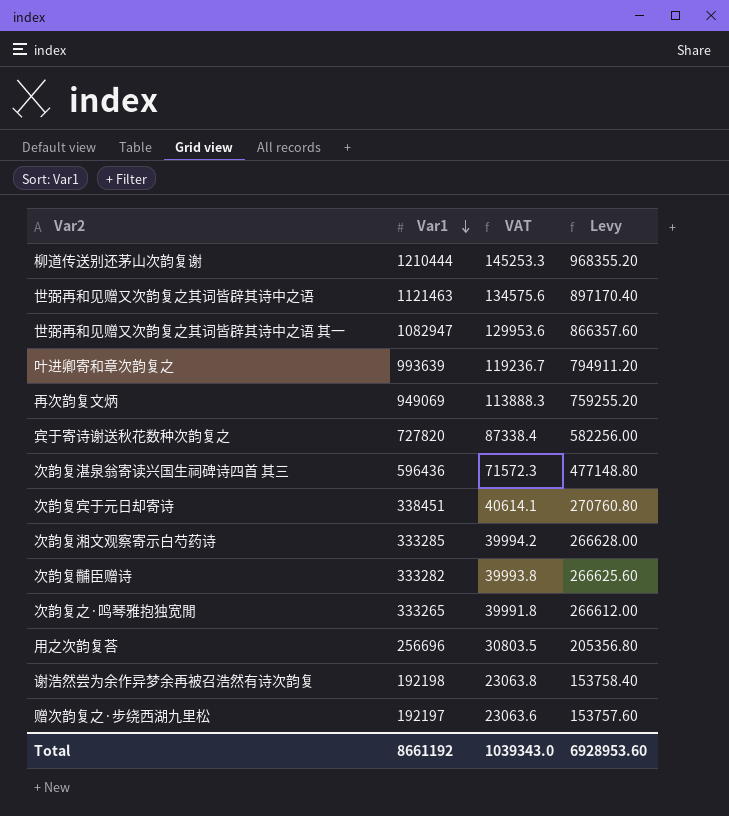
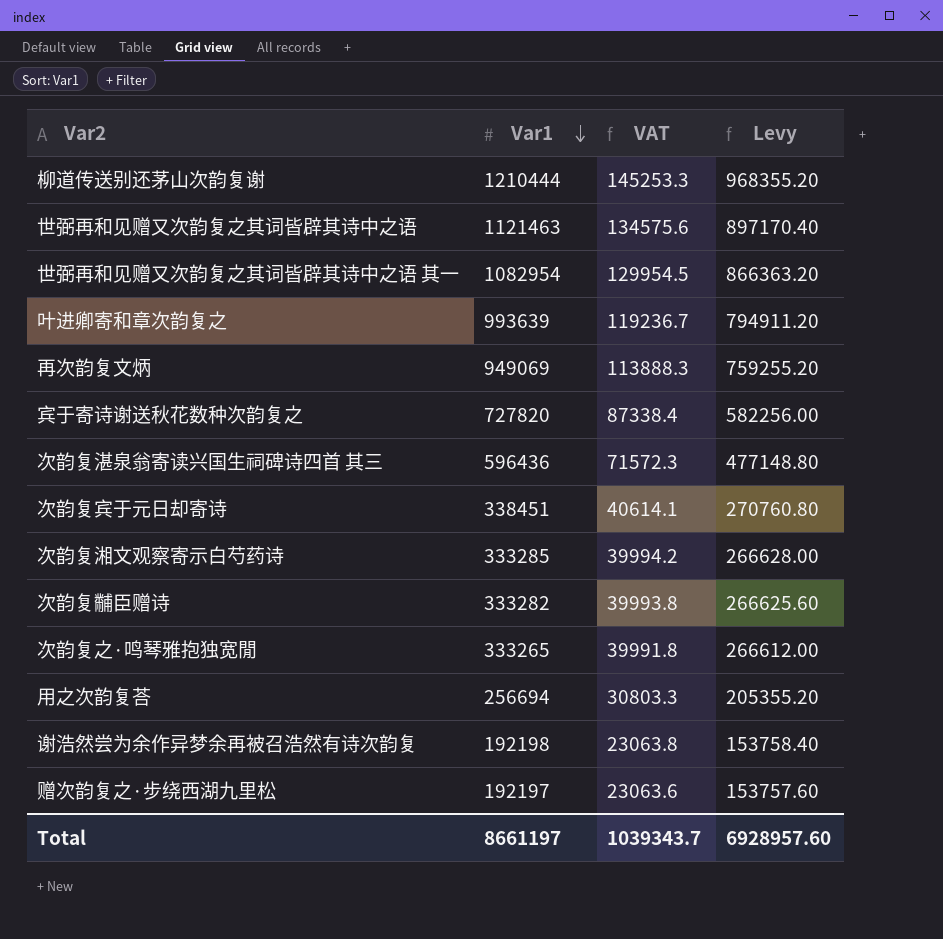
世弼再和见赠又次韵复之其词皆辟其诗中之语 其一 | Var1: 1082947 -> 1082954
世弼再和见赠又次韵复之其词皆辟其诗中之语 其一 | VAT: 129953.6 -> 129954.5
世弼再和见赠又次韵复之其词皆辟其诗中之语 其一 | Levy: 866357.60 -> 866363.20
用之次韵复荅 | Var1: 256696 -> 256694
用之次韵复荅 | VAT: 30803.5 -> 30803.3
用之次韵复荅 | Levy: 205356.80 -> 205355.20
Total | Var1: 8661192 -> 8661197
Total | VAT: 1039343.0 -> 1039343.7
Total | Levy: 6928953.60 -> 6928957.60

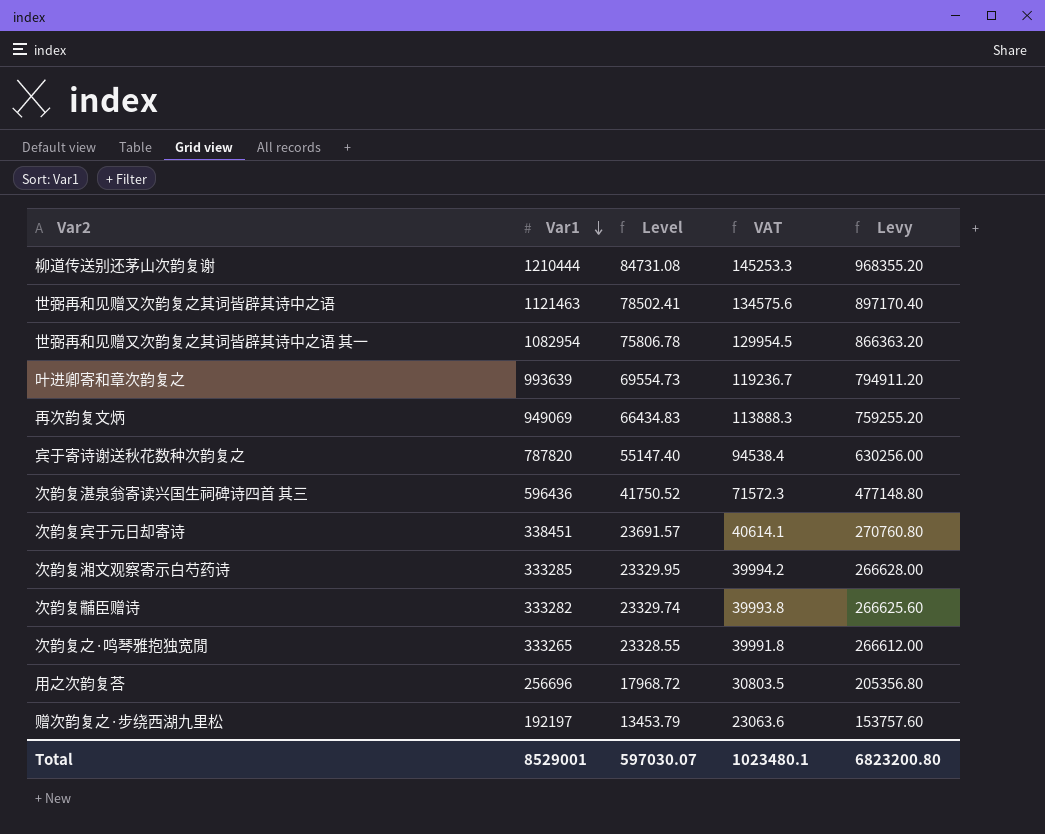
column Level | formula: none -> [Var1] * 0.07
row 谢浩然尝为余作异梦余再被召浩然有诗次韵复: 192198 | 23063.8 | 153758.40 -> none
宾于寄诗谢送秋花数种次韵复之 | Var1: 727820 -> 787820
宾于寄诗谢送秋花数种次韵复之 | VAT: 87338.4 -> 94538.4
宾于寄诗谢送秋花数种次韵复之 | Levy: 582256.00 -> 630256.00
用之次韵复荅 | Var1: 256694 -> 256696
用之次韵复荅 | VAT: 30803.3 -> 30803.5
用之次韵复荅 | Levy: 205355.20 -> 205356.80
Total | Var1: 8661197 -> 8529001
Total | VAT: 1039343.7 -> 1023480.1
Total | Levy: 6928957.60 -> 6823200.80

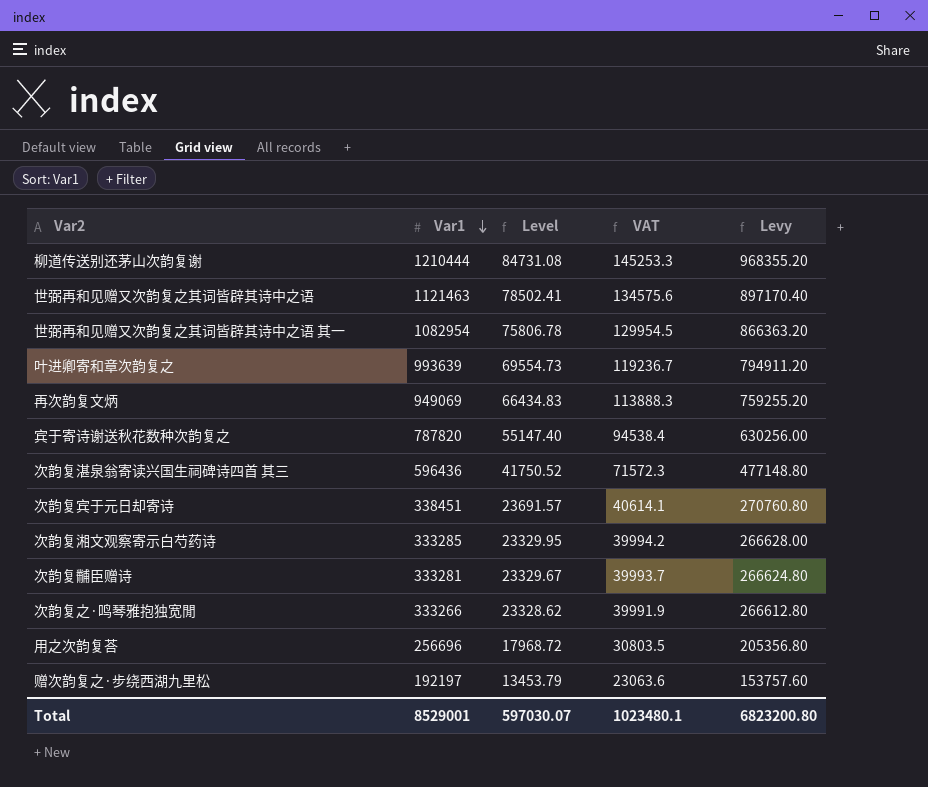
次韵复黼臣赠诗 | Var1: 333282 -> 333281
次韵复黼臣赠诗 | Level: 23329.74 -> 23329.67
次韵复黼臣赠诗 | VAT: 39993.8 -> 39993.7
次韵复黼臣赠诗 | Levy: 266625.60 -> 266624.80
次韵复之·鸣琴雅抱独宽閒 | Var1: 333265 -> 333266
次韵复之·鸣琴雅抱独宽閒 | Level: 23328.55 -> 23328.62
次韵复之·鸣琴雅抱独宽閒 | VAT: 39991.8 -> 39991.9
次韵复之·鸣琴雅抱独宽閒 | Levy: 266612.00 -> 266612.80

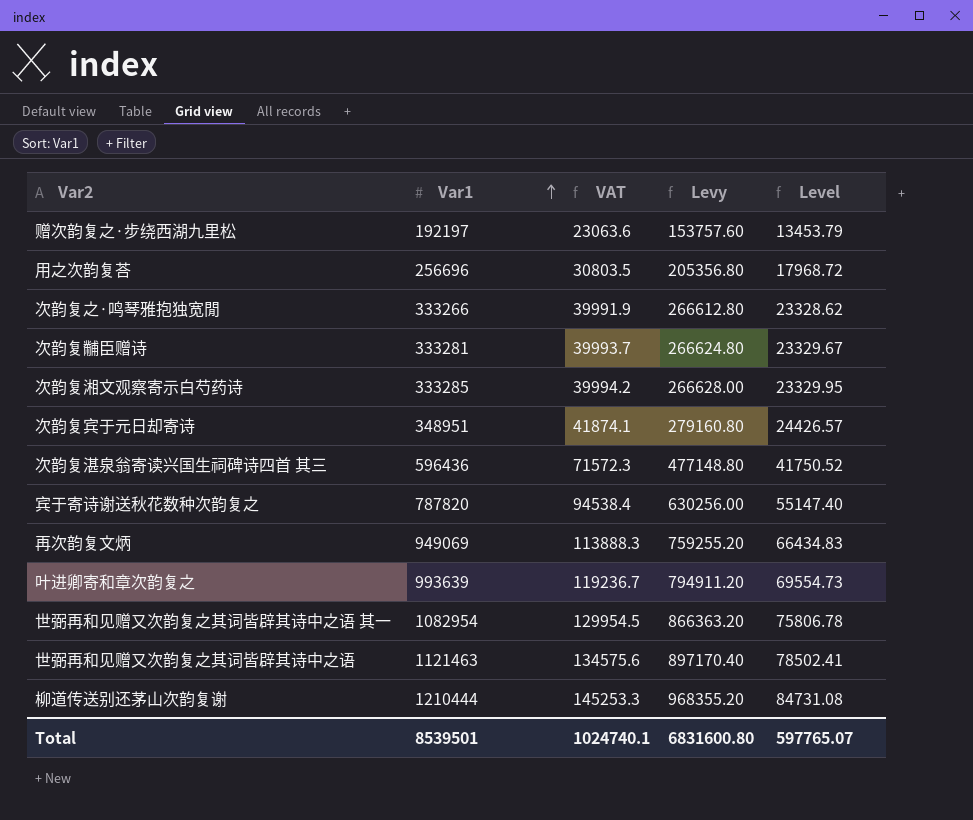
row order: Var1 descending -> Var1 ascending
column Level | position: 3 -> 5
次韵复宾于元日却寄诗 | Var1: 338451 -> 348951
次韵复宾于元日却寄诗 | VAT: 40614.1 -> 41874.1
次韵复宾于元日却寄诗 | Levy: 270760.80 -> 279160.80
次韵复宾于元日却寄诗 | Level: 23691.57 -> 24426.57
Total | Var1: 8529001 -> 8539501
Total | VAT: 1023480.1 -> 1024740.1
Total | Levy: 6823200.80 -> 6831600.80
Total | Level: 597030.07 -> 597765.07

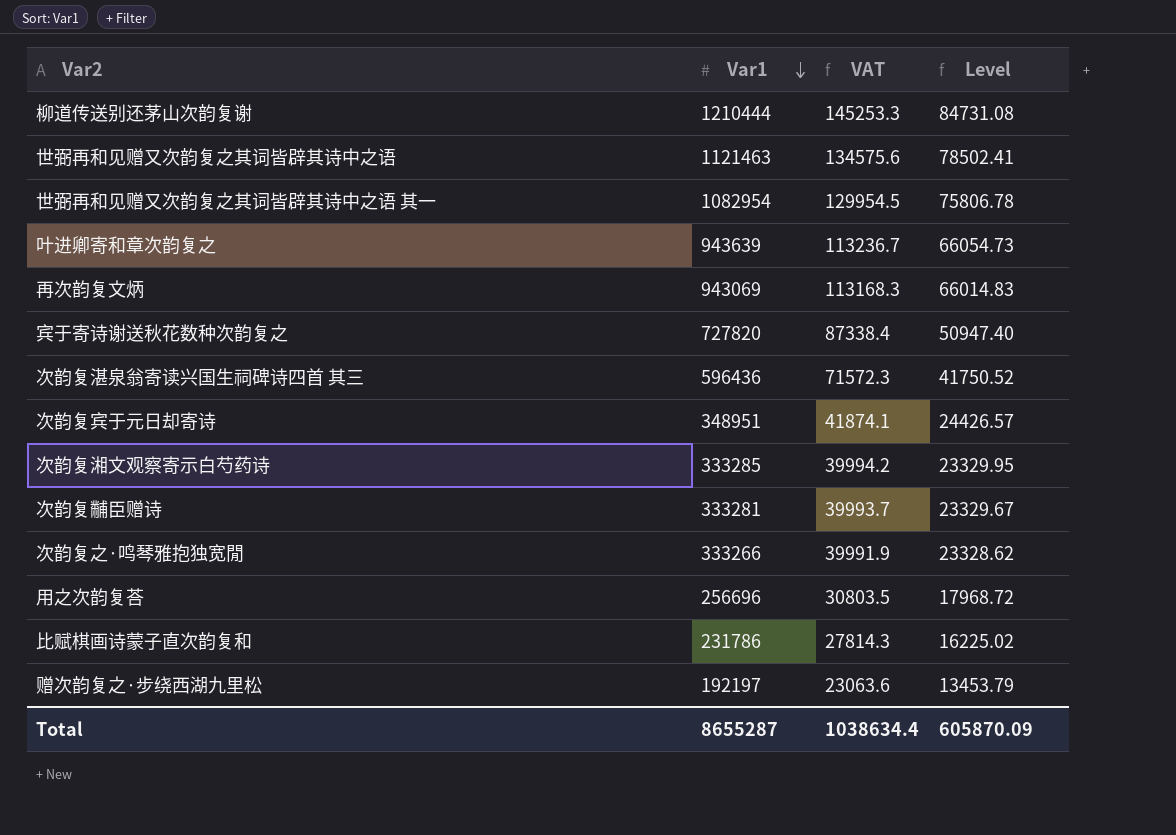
row order: Var1 ascending -> Var1 descending
column Levy | formula: [Var1] * 0.8 -> none
叶进卿寄和章次韵复之 | Var1: 993639 -> 943639
叶进卿寄和章次韵复之 | VAT: 119236.7 -> 113236.7
叶进卿寄和章次韵复之 | Level: 69554.73 -> 66054.73
再次韵复文炳 | Var1: 949069 -> 943069
再次韵复文炳 | VAT: 113888.3 -> 113168.3
再次韵复文炳 | Level: 66434.83 -> 66014.83
宾于寄诗谢送秋花数种次韵复之 | Var1: 787820 -> 727820
宾于寄诗谢送秋花数种次韵复之 | VAT: 94538.4 -> 87338.4
宾于寄诗谢送秋花数种次韵复之 | Level: 55147.40 -> 50947.40
row 比赋棋画诗蒙子直次韵复和: none -> 231786 | 27814.3 | 16225.02
Total | Var1: 8539501 -> 8655287
Total | VAT: 1024740.1 -> 1038634.4
Total | Level: 597765.07 -> 605870.09

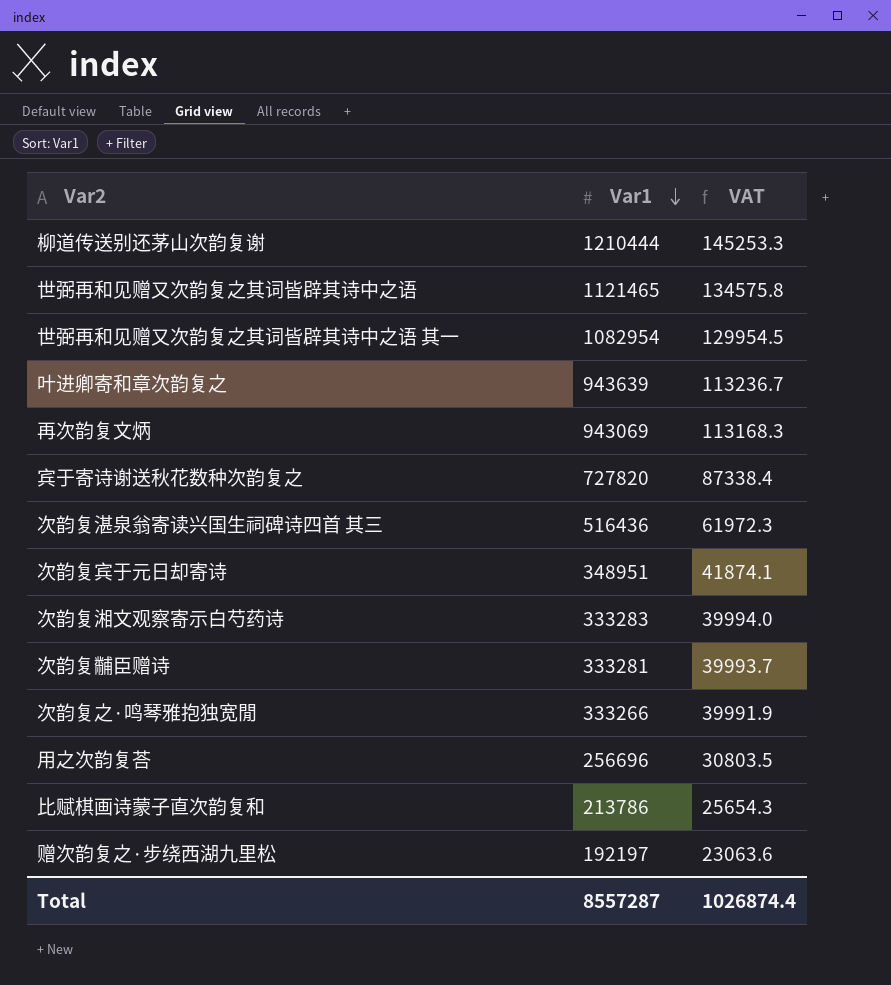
column Level | formula: [Var1] * 0.07 -> none
世弼再和见赠又次韵复之其词皆辟其诗中之语 | Var1: 1121463 -> 1121465
世弼再和见赠又次韵复之其词皆辟其诗中之语 | VAT: 134575.6 -> 134575.8
次韵复湛泉翁寄读兴国生祠碑诗四首 其三 | Var1: 596436 -> 516436
次韵复湛泉翁寄读兴国生祠碑诗四首 其三 | VAT: 71572.3 -> 61972.3
次韵复湘文观察寄示白芍药诗 | Var1: 333285 -> 333283
次韵复湘文观察寄示白芍药诗 | VAT: 39994.2 -> 39994.0
比赋棋画诗蒙子直次韵复和 | Var1: 231786 -> 213786
比赋棋画诗蒙子直次韵复和 | VAT: 27814.3 -> 25654.3
Total | Var1: 8655287 -> 8557287
Total | VAT: 1038634.4 -> 1026874.4

